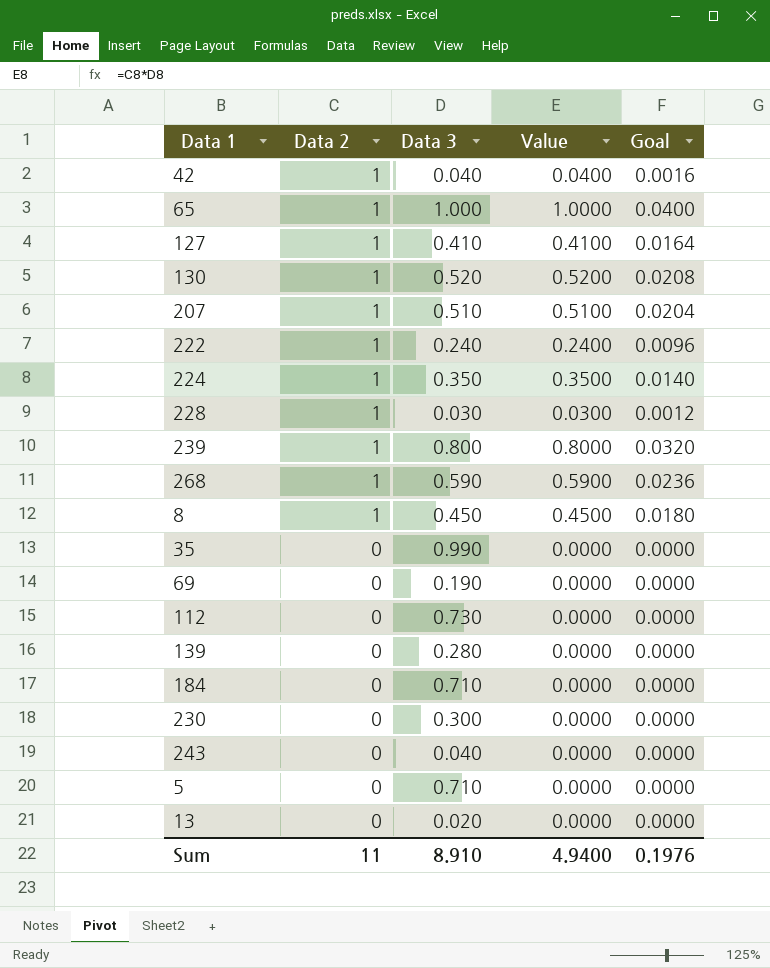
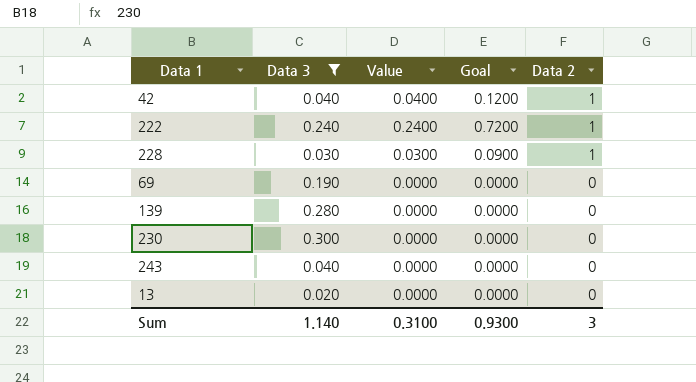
filter: none -> Data 3 <= 0.300
column Goal | formula: [Value] * 0.04 -> [Value] * 3
column Data 2 | position: 2 -> 5
Sum | Data 3: 8.910 -> 1.140
Sum | Value: 4.9400 -> 0.3100
Sum | Goal: 0.1976 -> 0.9300
Sum | Data 2: 11 -> 3

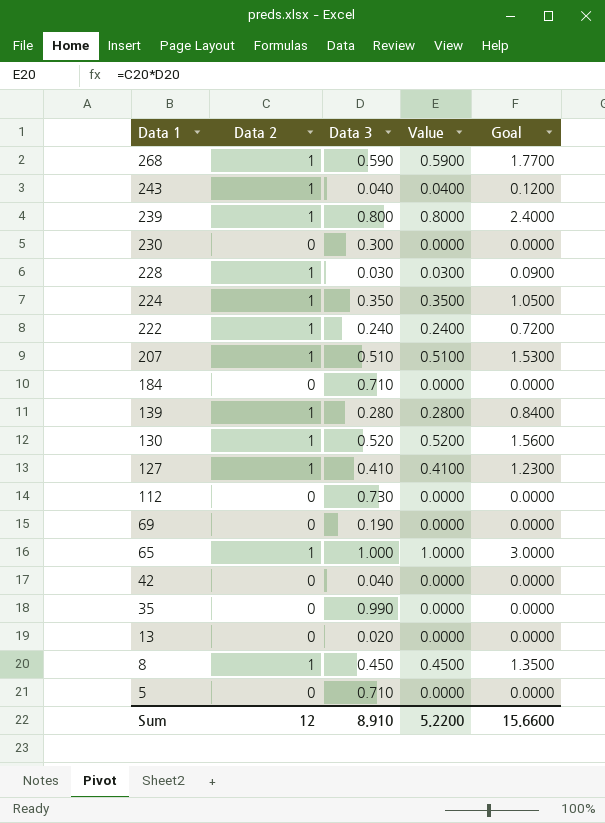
filter: Data 3 <= 0.300 -> none
row order: Data 2 descending -> Data 1 descending
column Data 2 | position: 5 -> 2
243 | Data 2: 0 -> 1
243 | Value: 0.0000 -> 0.0400
243 | Goal: 0.0000 -> 0.1200
139 | Data 2: 0 -> 1
139 | Value: 0.0000 -> 0.2800
139 | Goal: 0.0000 -> 0.8400
42 | Data 2: 1 -> 0
42 | Value: 0.0400 -> 0.0000
42 | Goal: 0.1200 -> 0.0000
Sum | Data 2: 3 -> 12
Sum | Data 3: 1.140 -> 8.910
Sum | Value: 0.3100 -> 5.2200
Sum | Goal: 0.9300 -> 15.6600

